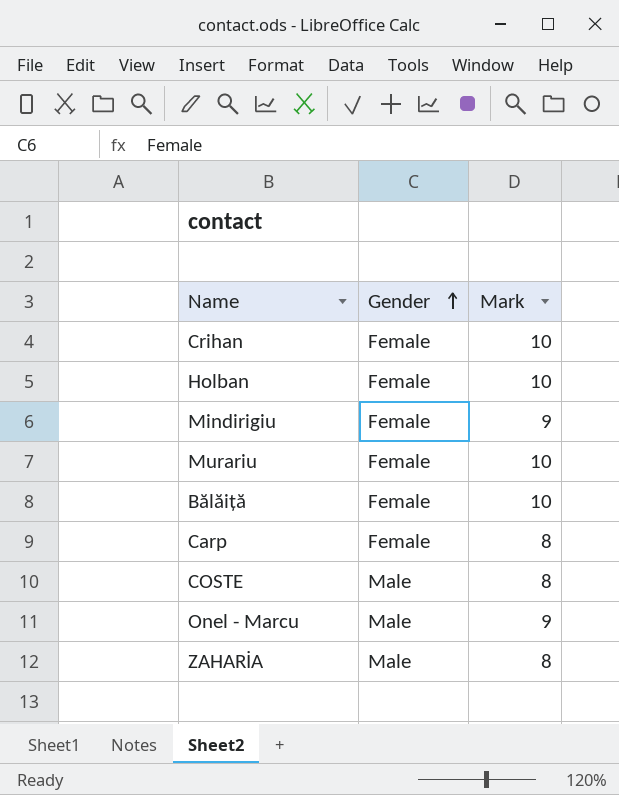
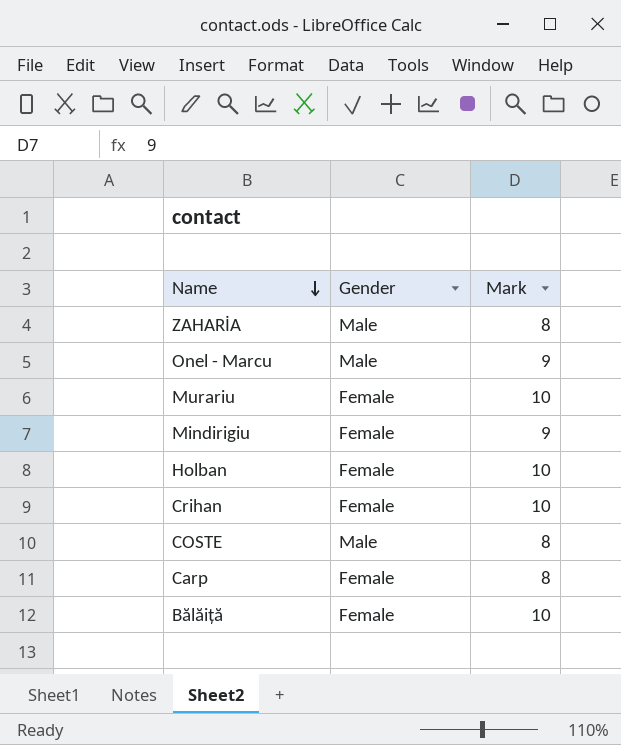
row order: Gender ascending -> Name descending

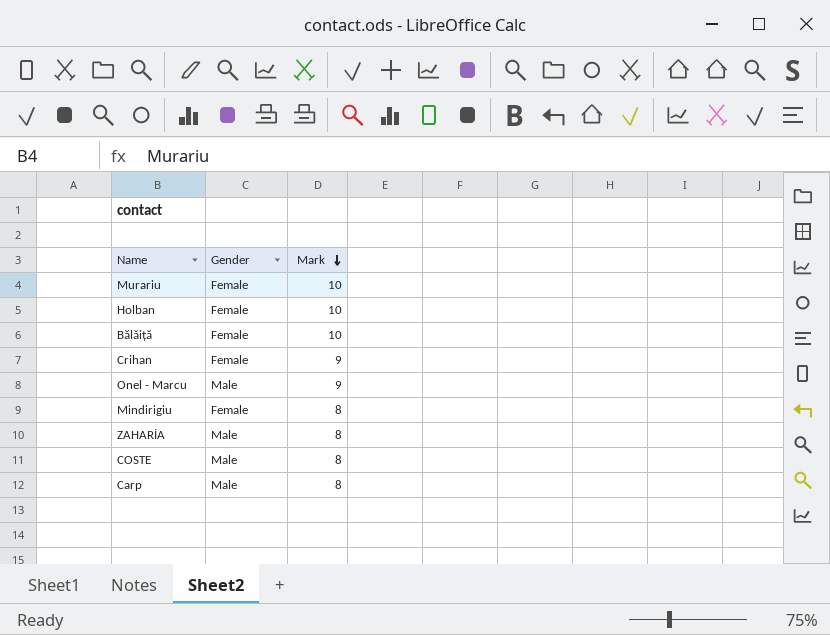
row order: Name descending -> Mark descending
Crihan | Mark: 10 -> 9
Mindirigiu | Mark: 9 -> 8
Carp | Gender: Female -> Male

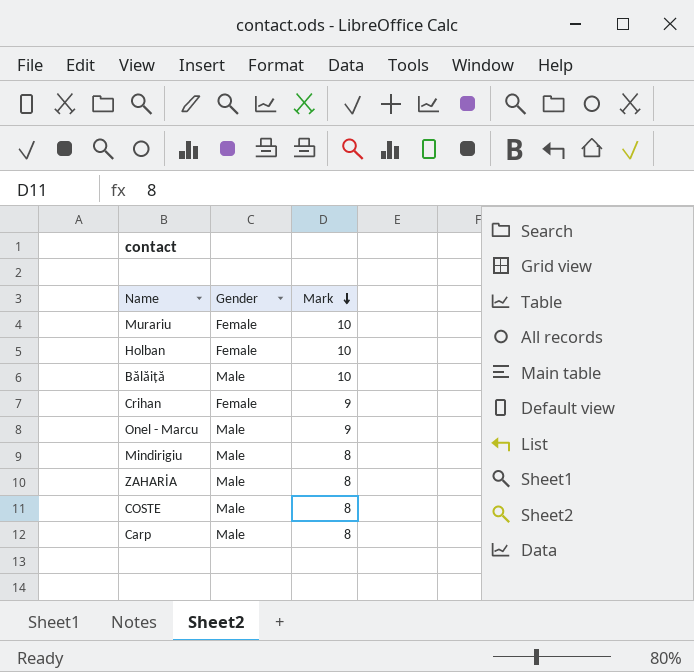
Bălăiță | Gender: Female -> Male
Mindirigiu | Gender: Female -> Male

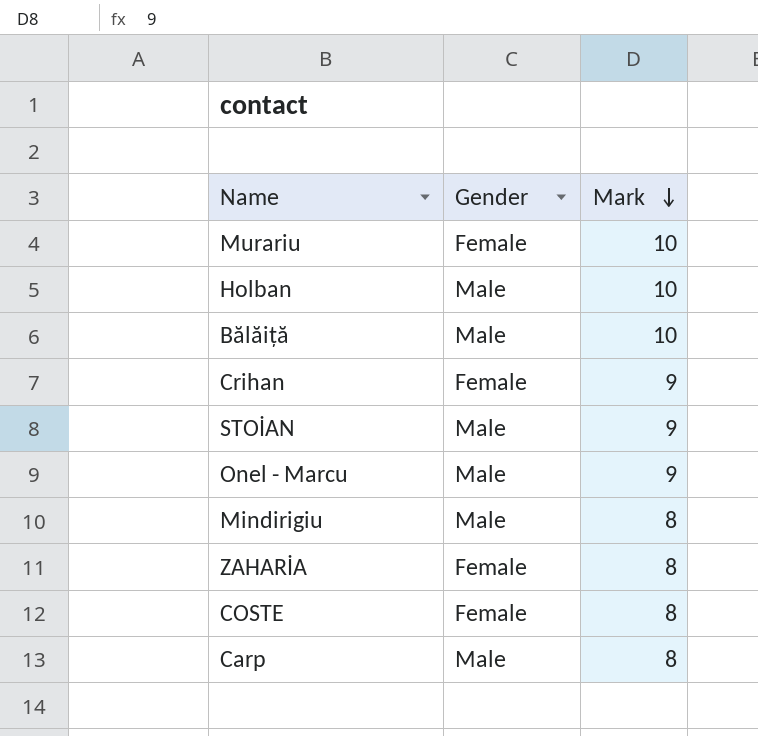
Holban | Gender: Female -> Male
row STOİAN: none -> Male | 9
ZAHARİA | Gender: Male -> Female
COSTE | Gender: Male -> Female

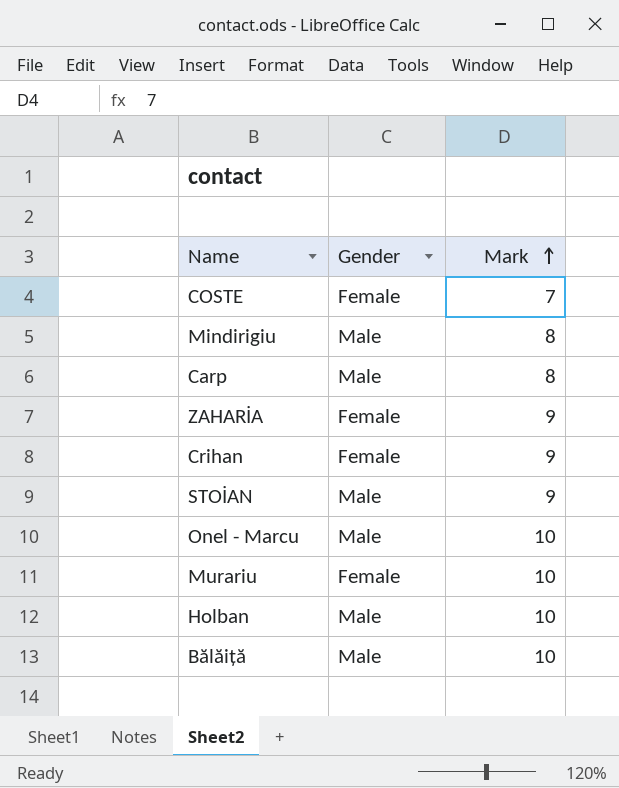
row order: Mark descending -> Mark ascending
COSTE | Mark: 8 -> 7
ZAHARİA | Mark: 8 -> 9
Onel - Marcu | Mark: 9 -> 10

